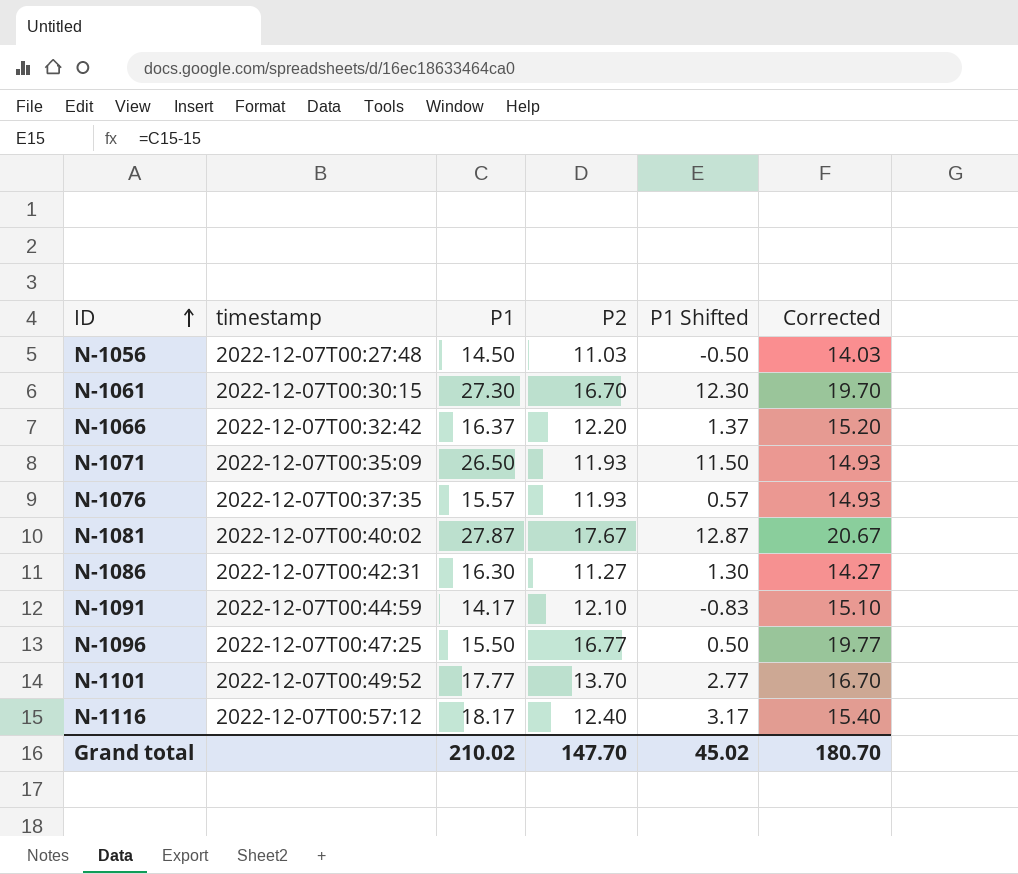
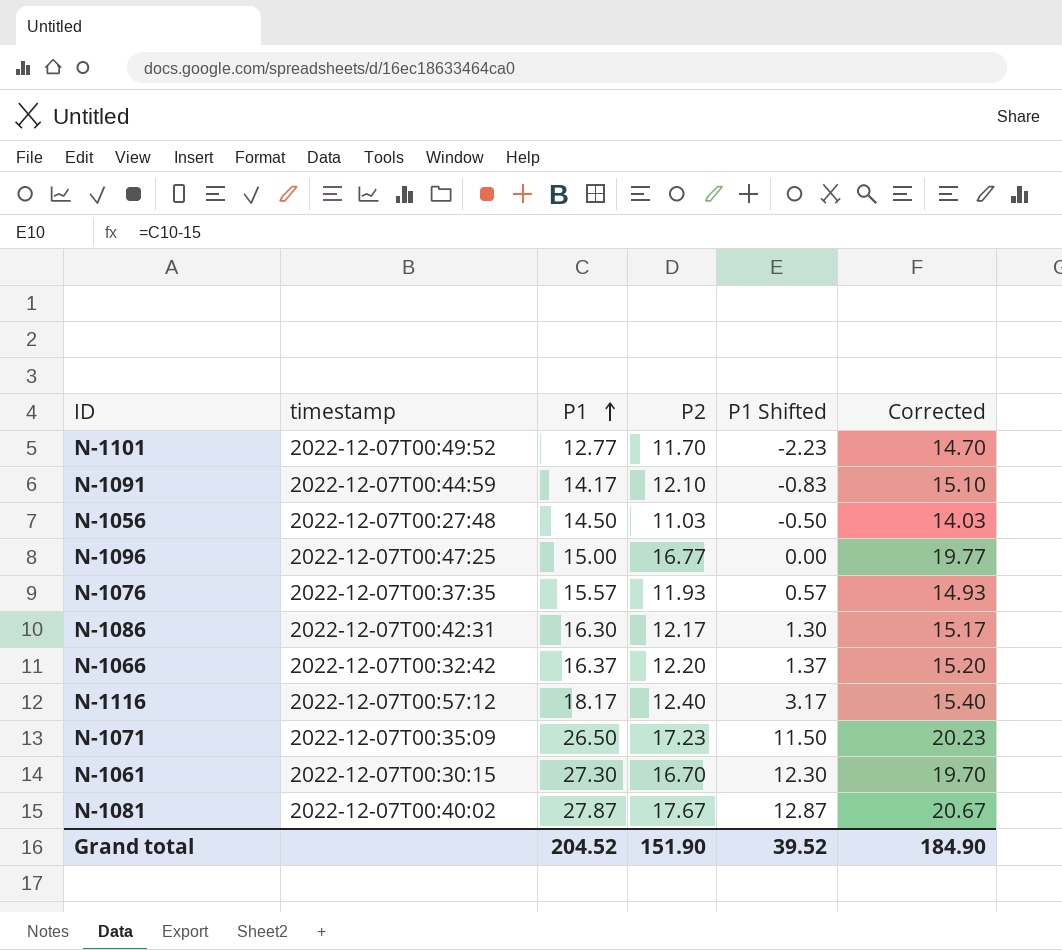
row order: ID ascending -> P1 ascending
N-1101 | P1: 17.77 -> 12.77
N-1101 | P2: 13.70 -> 11.70
N-1101 | P1 Shifted: 2.77 -> -2.23
N-1101 | Corrected: 16.70 -> 14.70
N-1096 | P1: 15.50 -> 15.00
N-1096 | P1 Shifted: 0.50 -> 0.00
N-1086 | P2: 11.27 -> 12.17
N-1086 | Corrected: 14.27 -> 15.17
N-1071 | P2: 11.93 -> 17.23
N-1071 | Corrected: 14.93 -> 20.23
Grand total | P1: 210.02 -> 204.52
Grand total | P2: 147.70 -> 151.90
Grand total | P1 Shifted: 45.02 -> 39.52
Grand total | Corrected: 180.70 -> 184.90

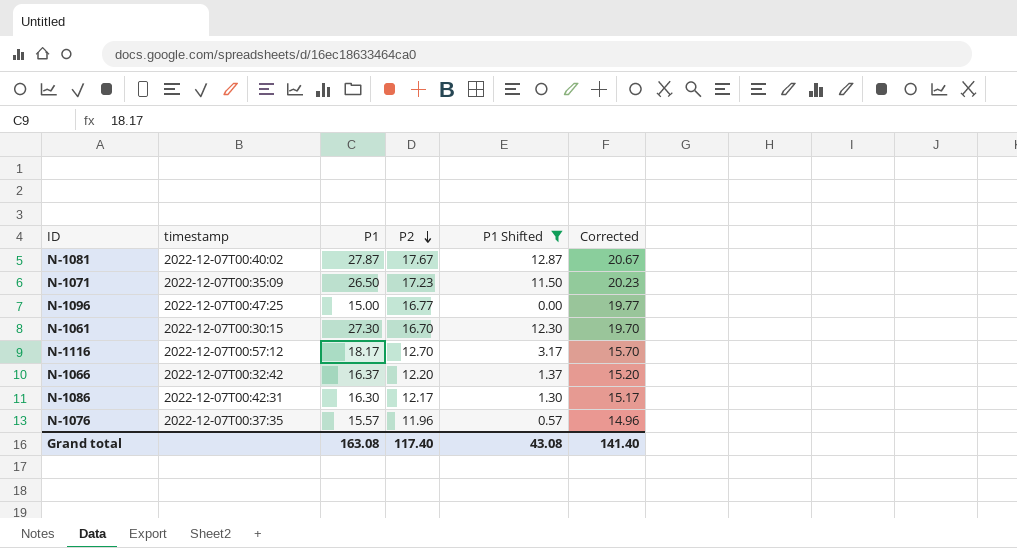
filter: none -> P1 Shifted >= 0.00
row order: P1 ascending -> P2 descending
N-1116 | P2: 12.40 -> 12.70
N-1116 | Corrected: 15.40 -> 15.70
N-1076 | P2: 11.93 -> 11.96
N-1076 | Corrected: 14.93 -> 14.96
Grand total | P1: 204.52 -> 163.08
Grand total | P2: 151.90 -> 117.40
Grand total | P1 Shifted: 39.52 -> 43.08
Grand total | Corrected: 184.90 -> 141.40

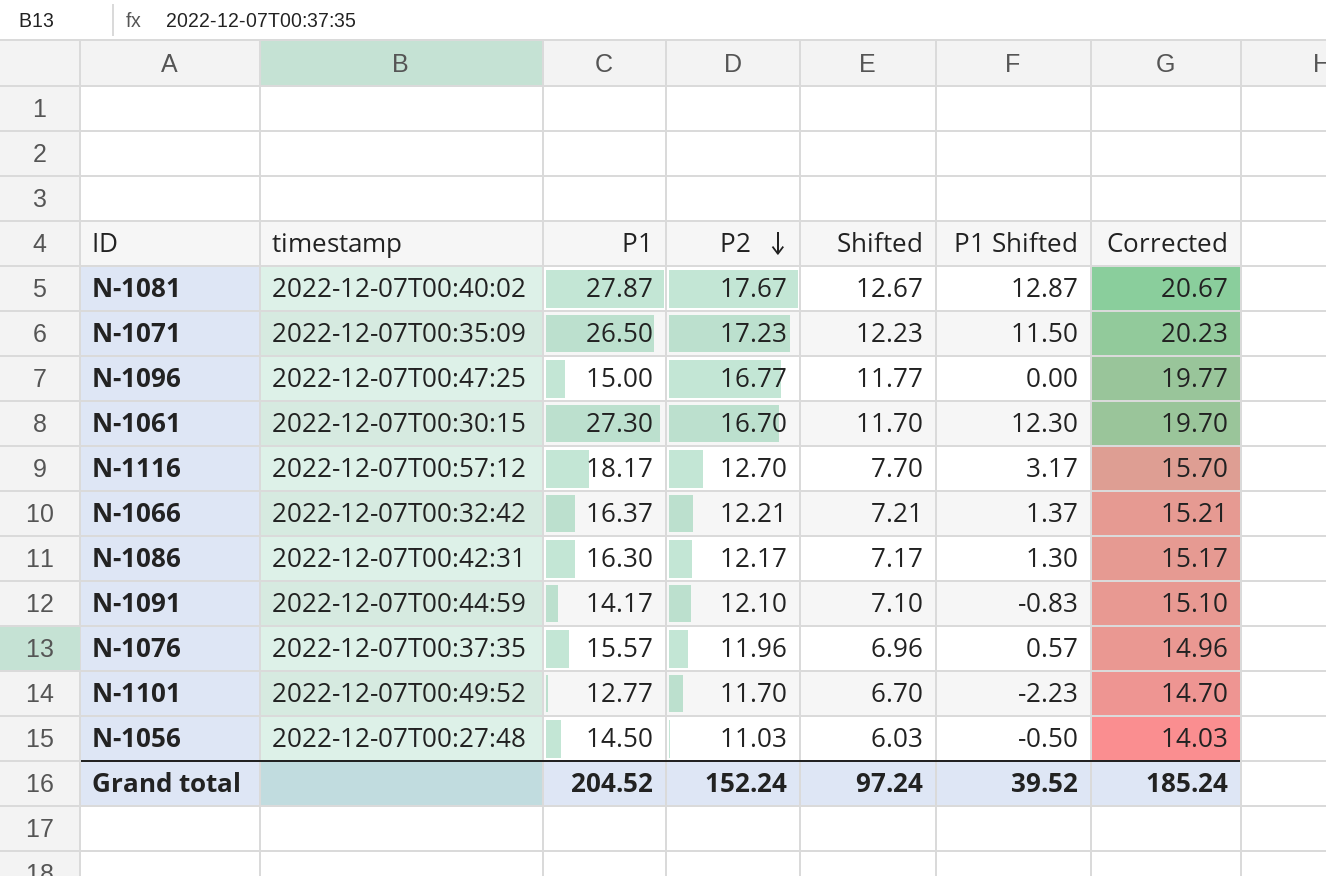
filter: P1 Shifted >= 0.00 -> none
column Shifted | formula: none -> [P2] - 5
N-1066 | P2: 12.20 -> 12.21
N-1066 | Corrected: 15.20 -> 15.21
Grand total | P1: 163.08 -> 204.52
Grand total | P2: 117.40 -> 152.24
Grand total | P1 Shifted: 43.08 -> 39.52
Grand total | Corrected: 141.40 -> 185.24

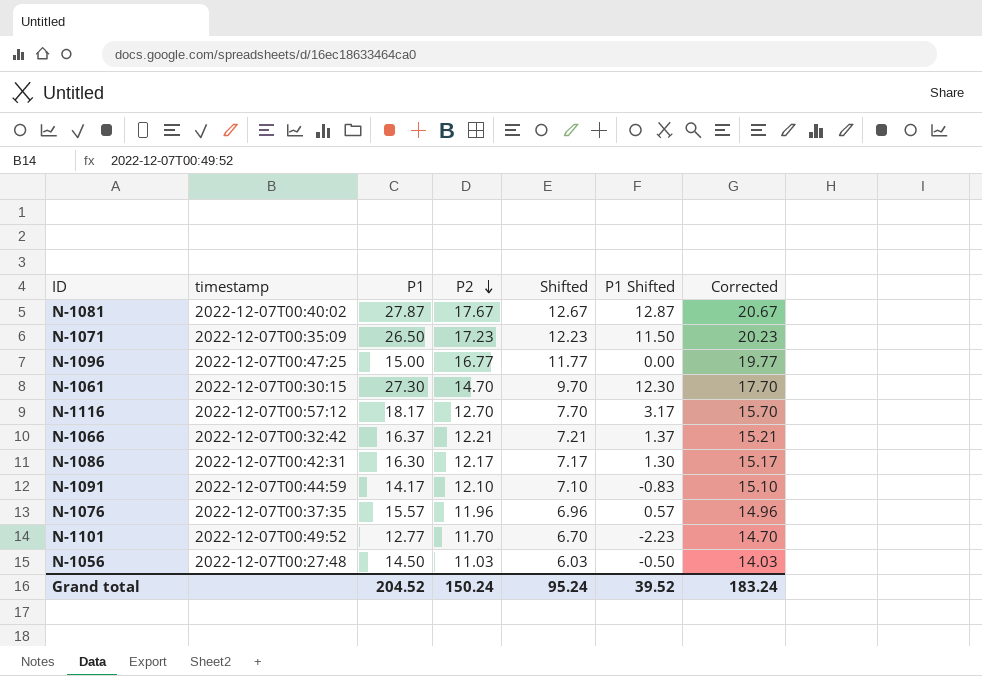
N-1061 | P2: 16.70 -> 14.70
N-1061 | Shifted: 11.70 -> 9.70
N-1061 | Corrected: 19.70 -> 17.70
Grand total | P2: 152.24 -> 150.24
Grand total | Shifted: 97.24 -> 95.24
Grand total | Corrected: 185.24 -> 183.24

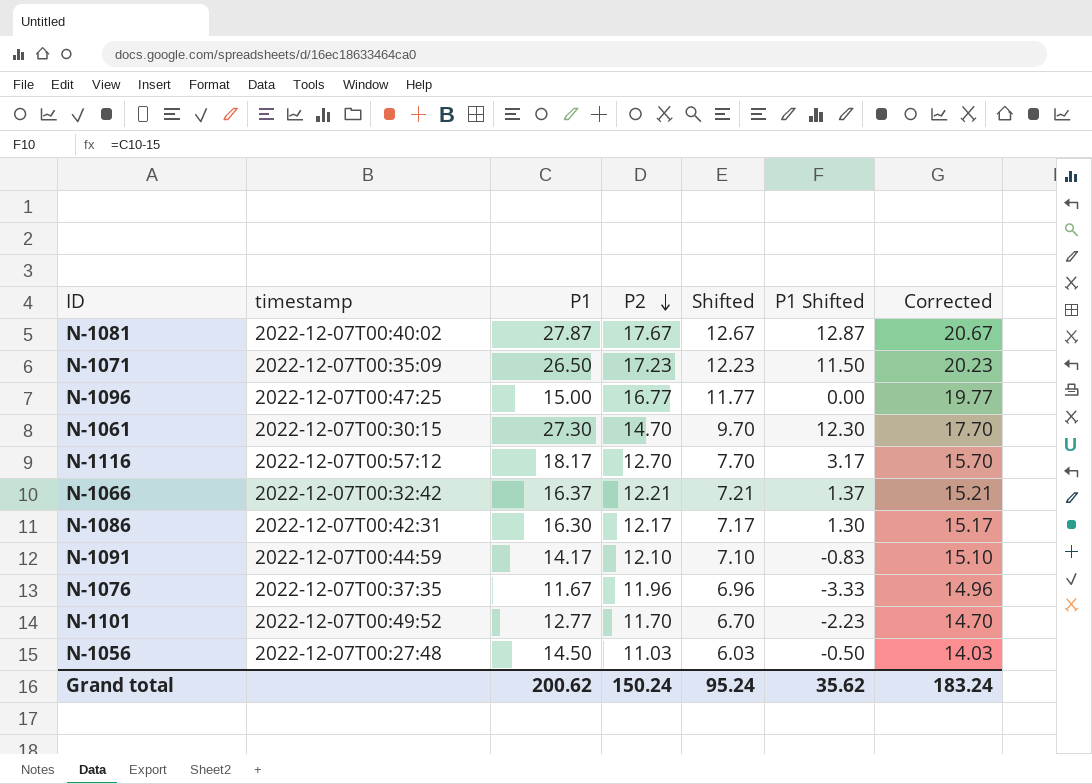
N-1076 | P1: 15.57 -> 11.67
N-1076 | P1 Shifted: 0.57 -> -3.33
Grand total | P1: 204.52 -> 200.62
Grand total | P1 Shifted: 39.52 -> 35.62

